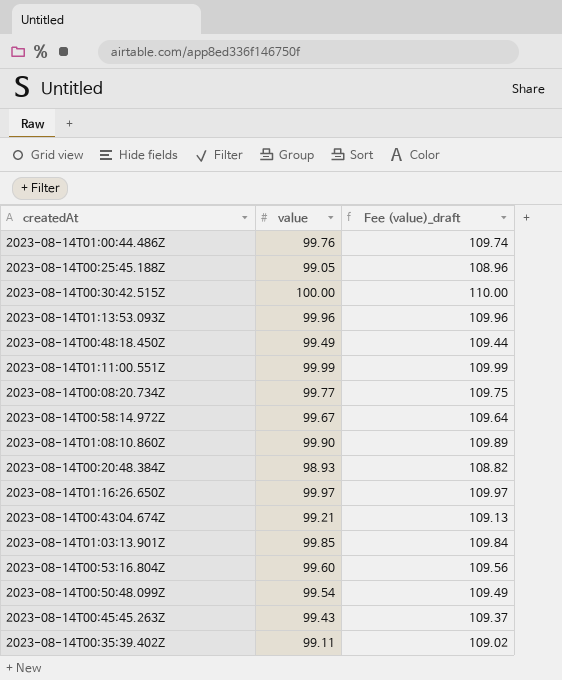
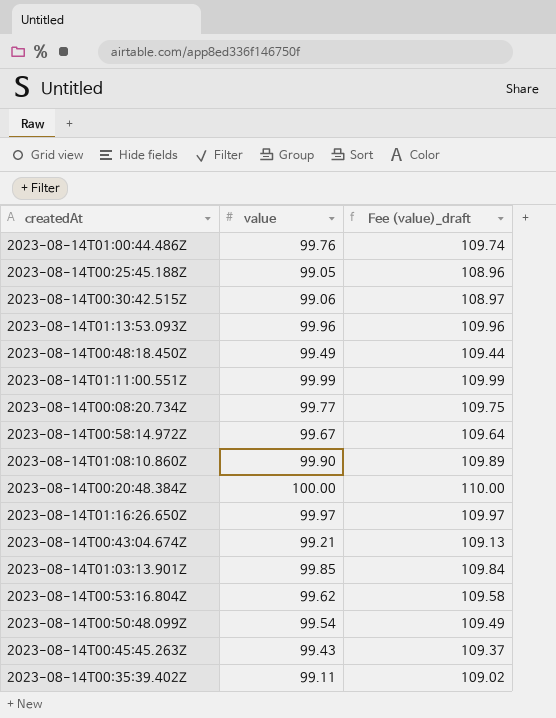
2023-08-14T00:30:42.515Z | value: 100.00 -> 99.06
2023-08-14T00:30:42.515Z | Fee (value)_draft: 110.00 -> 108.97
2023-08-14T00:20:48.384Z | value: 98.93 -> 100.00
2023-08-14T00:20:48.384Z | Fee (value)_draft: 108.82 -> 110.00
2023-08-14T00:53:16.804Z | value: 99.60 -> 99.62
2023-08-14T00:53:16.804Z | Fee (value)_draft: 109.56 -> 109.58

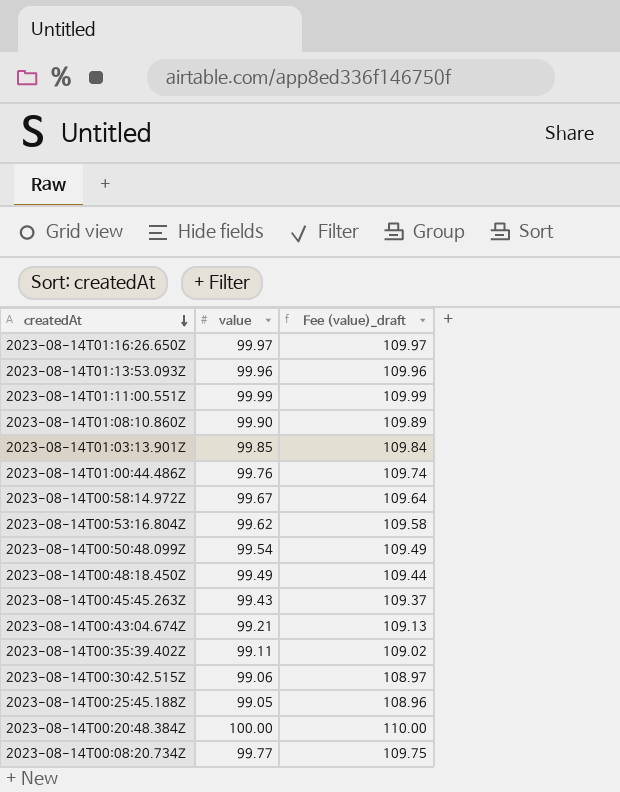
row order: none -> createdAt descending

